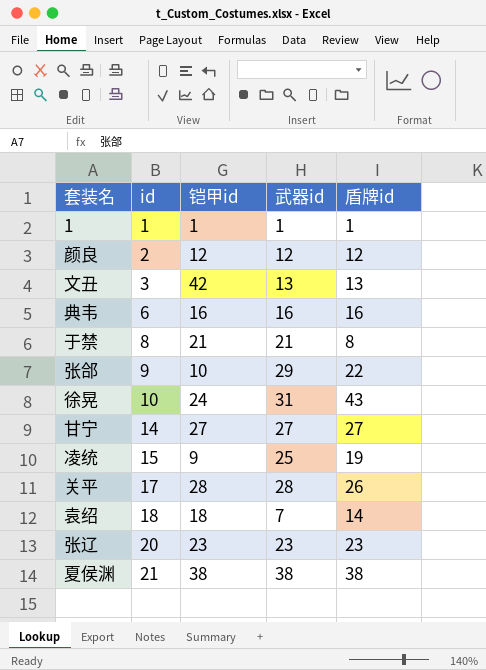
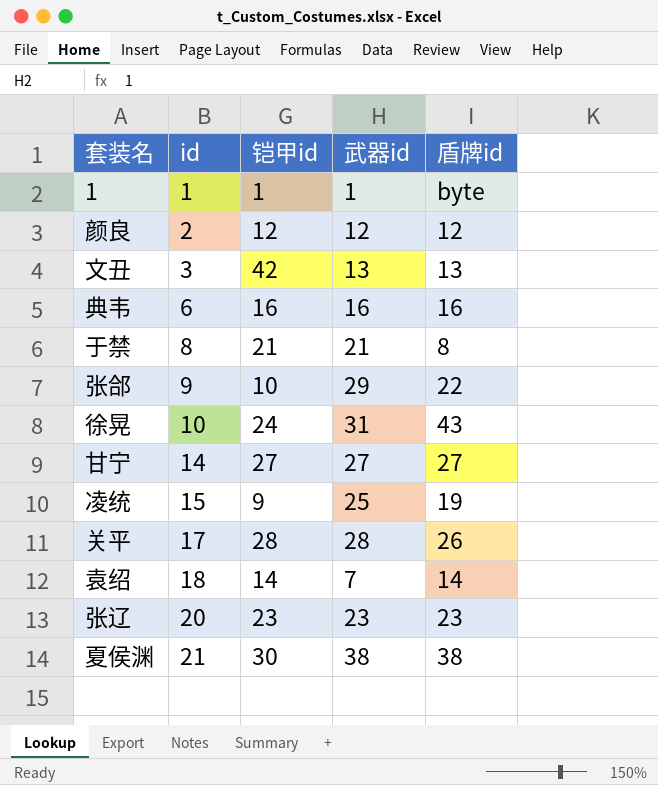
1 | 盾牌id: 1 -> byte
袁绍 | 铠甲id: 18 -> 14
夏侯渊 | 铠甲id: 38 -> 30

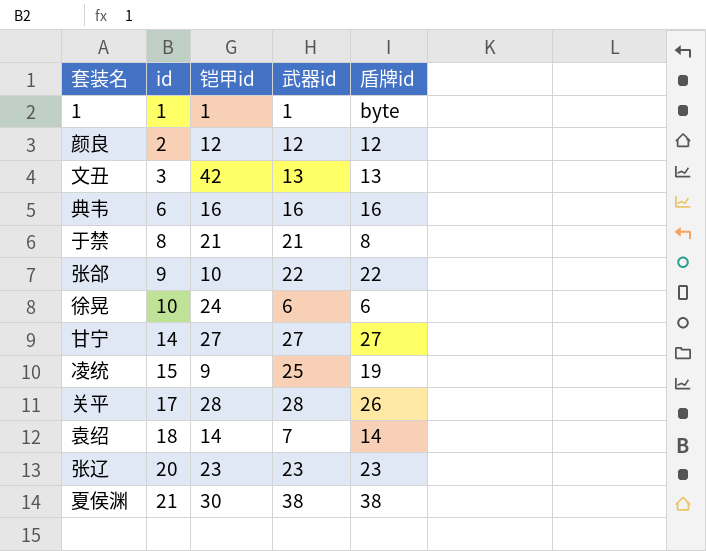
张郃 | 武器id: 29 -> 22
徐晃 | 武器id: 31 -> 6
徐晃 | 盾牌id: 43 -> 6

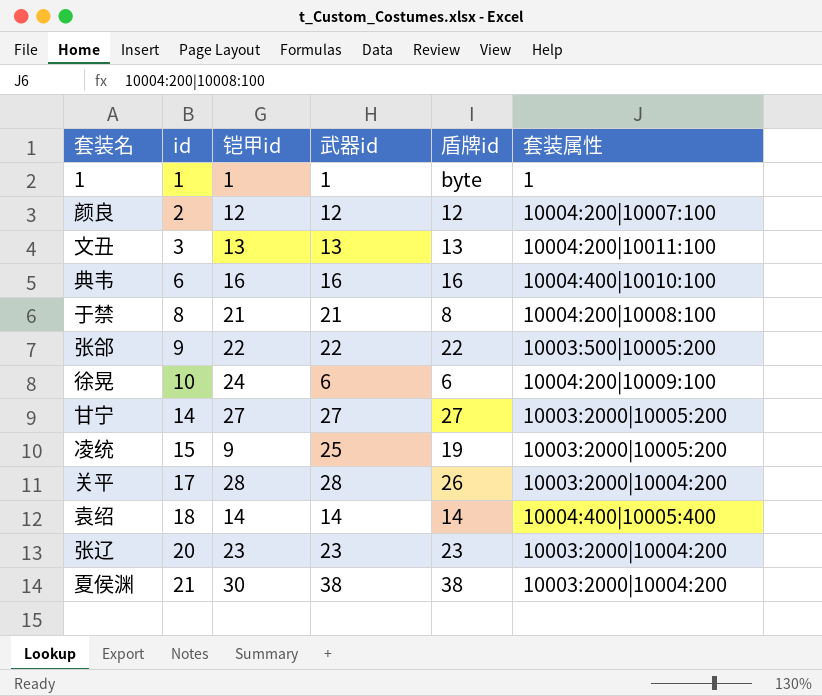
column 套装属性 | position: none -> 6
文丑 | 铠甲id: 42 -> 13
张郃 | 铠甲id: 10 -> 22
袁绍 | 武器id: 7 -> 14

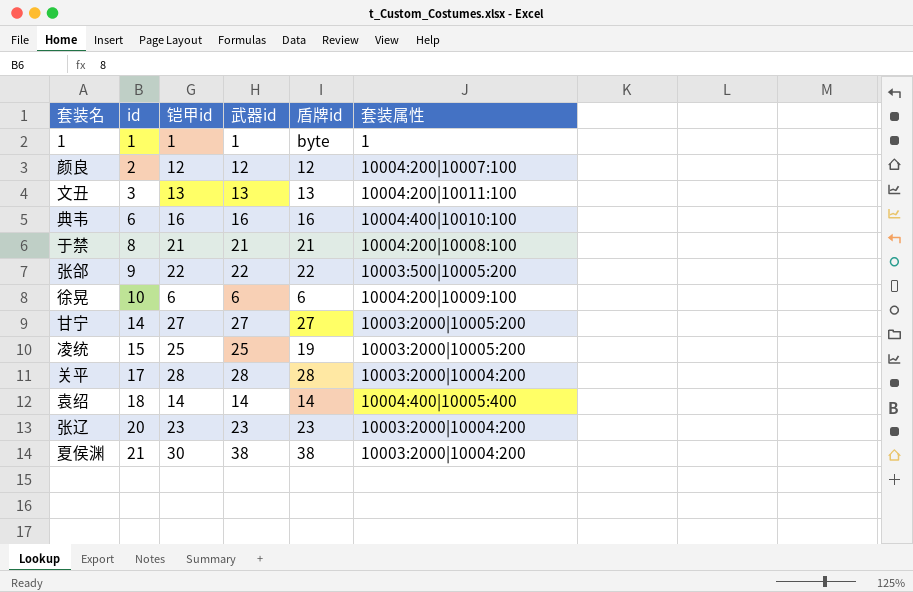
于禁 | 盾牌id: 8 -> 21
徐晃 | 铠甲id: 24 -> 6
凌统 | 铠甲id: 9 -> 25
关平 | 盾牌id: 26 -> 28

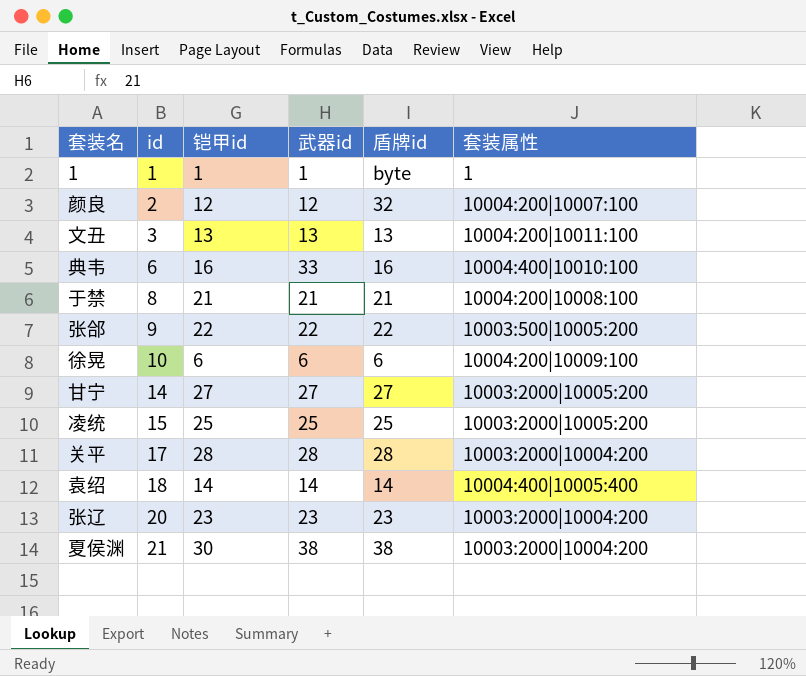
颜良 | 盾牌id: 12 -> 32
典韦 | 武器id: 16 -> 33
凌统 | 盾牌id: 19 -> 25

